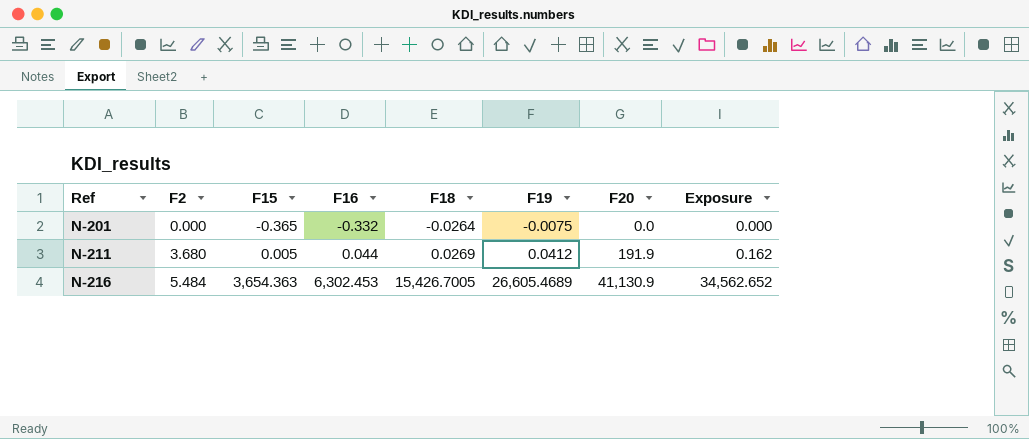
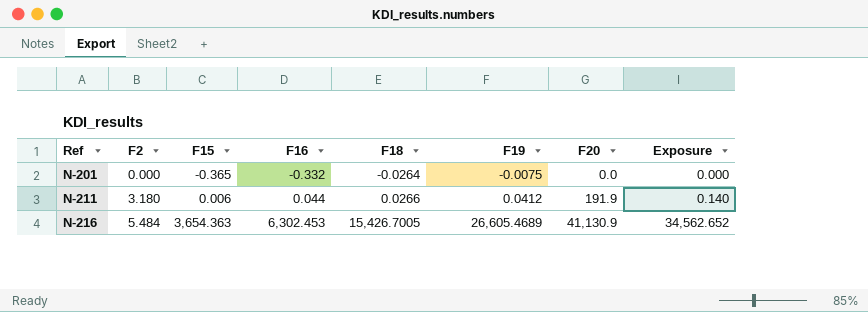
N-211 | F2: 3.680 -> 3.180
N-211 | F15: 0.005 -> 0.006
N-211 | F18: 0.0269 -> 0.0266
N-211 | Exposure: 0.162 -> 0.140

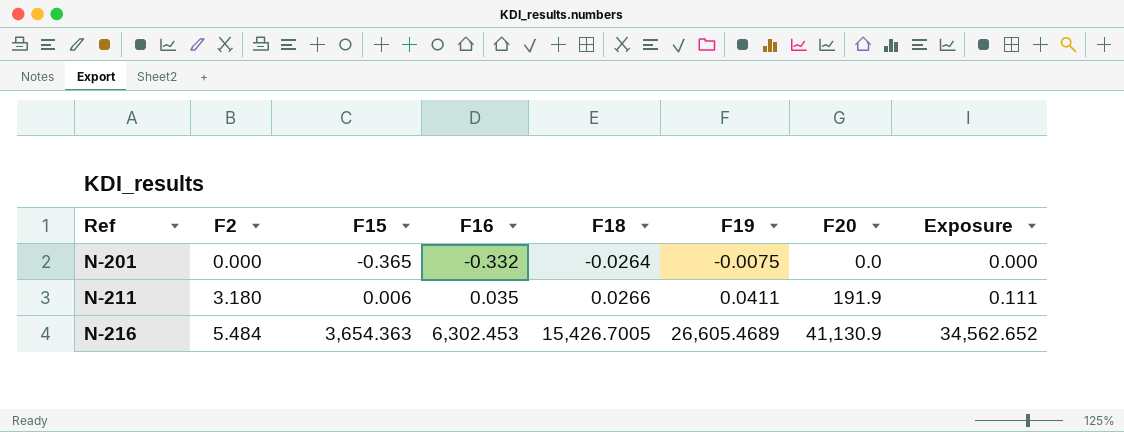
N-211 | F16: 0.044 -> 0.035
N-211 | F19: 0.0412 -> 0.0411
N-211 | Exposure: 0.140 -> 0.111

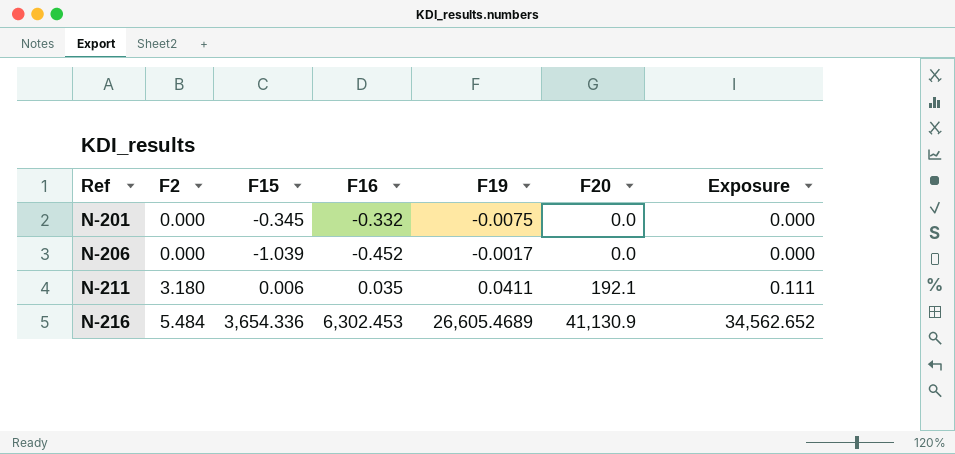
column F18 | position: 5 -> none
N-201 | F15: -0.365 -> -0.345
row N-206: none -> 0.000 | -1.039 | -0.452 | -0.0017 | 0.0 | 0.000
N-211 | F20: 191.9 -> 192.1
N-216 | F15: 3,654.363 -> 3,654.336

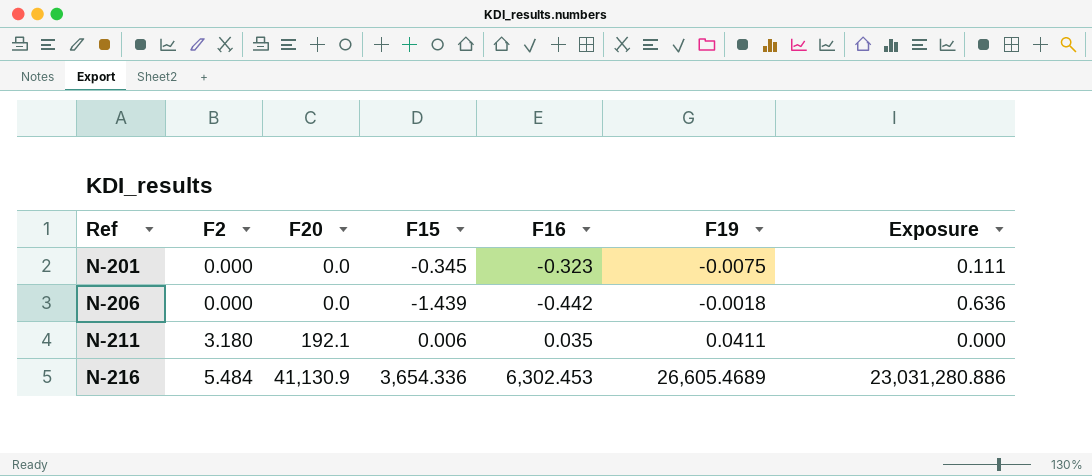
column F20 | position: 6 -> 3
column Exposure | formula: [F2] * [F16] -> [F15] * [F16]
N-201 | F16: -0.332 -> -0.323
N-206 | F15: -1.039 -> -1.439
N-206 | F16: -0.452 -> -0.442
N-206 | F19: -0.0017 -> -0.0018

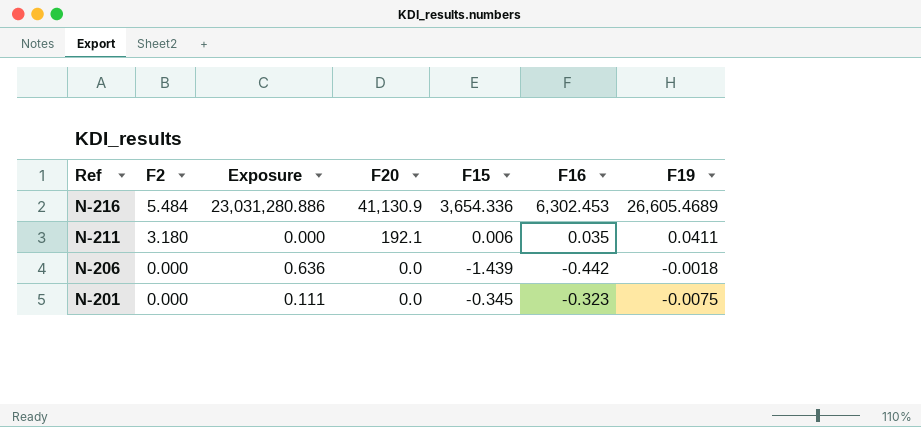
row order: Ref ascending -> Ref descending
column Exposure | position: 7 -> 3

